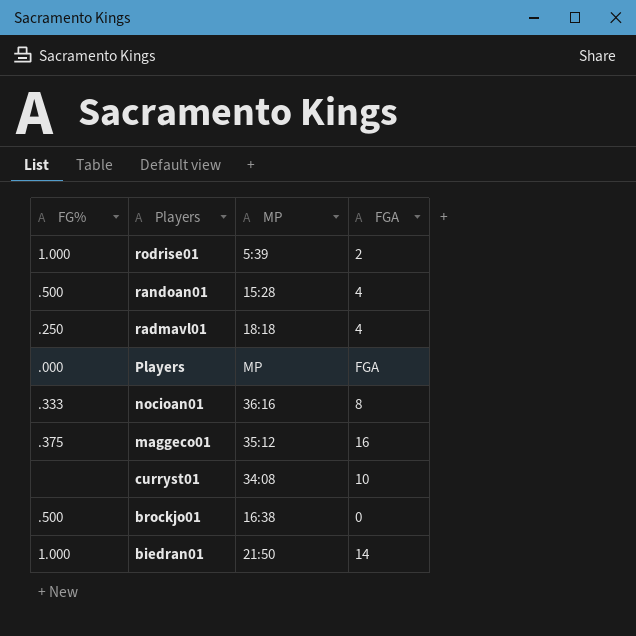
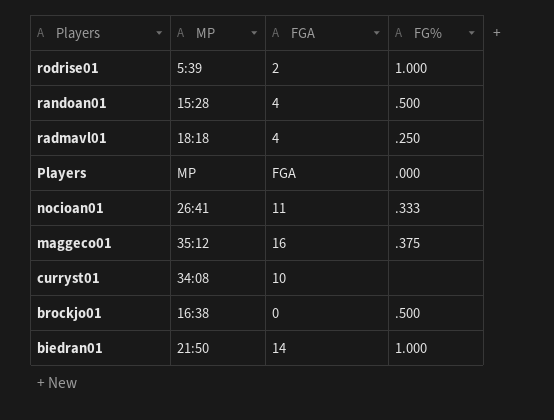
column FG% | position: 1 -> 4
nocioan01 | MP: 36:16 -> 26:41
nocioan01 | FGA: 8 -> 11

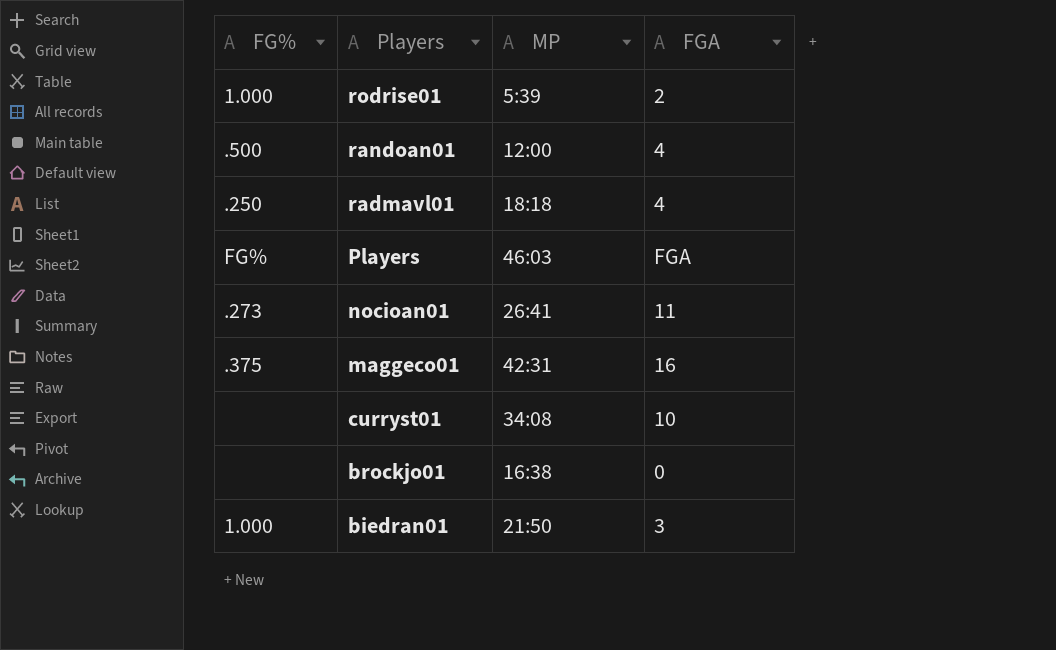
column FG% | position: 4 -> 1
randoan01 | MP: 15:28 -> 12:00
Players | FG%: .000 -> FG%
Players | MP: MP -> 46:03
nocioan01 | FG%: .333 -> .273
maggeco01 | MP: 35:12 -> 42:31
brockjo01 | FG%: .500 -> none
biedran01 | FGA: 14 -> 3

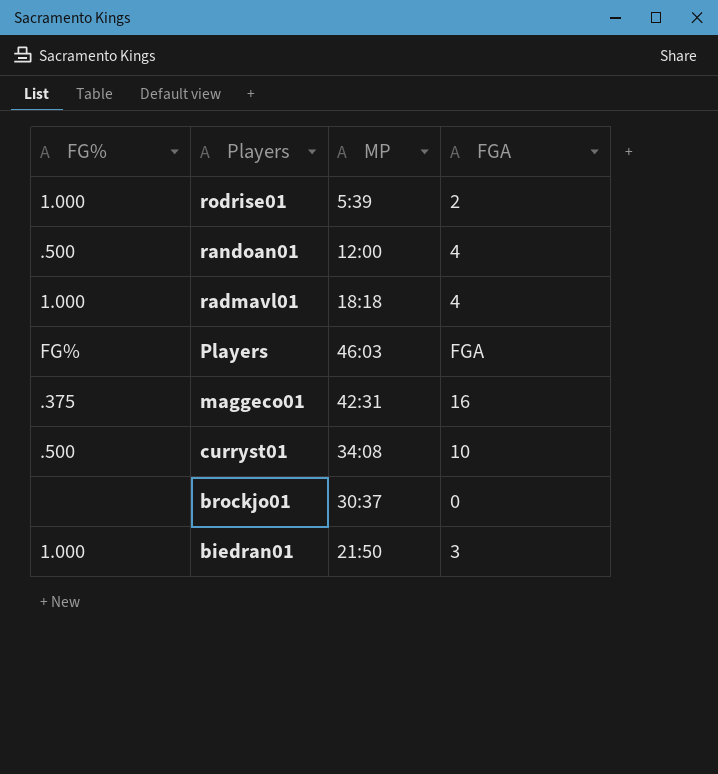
row nocioan01: .273 | 26:41 | 11 -> none
radmavl01 | FG%: .250 -> 1.000
curryst01 | FG%: none -> .500
brockjo01 | MP: 16:38 -> 30:37

